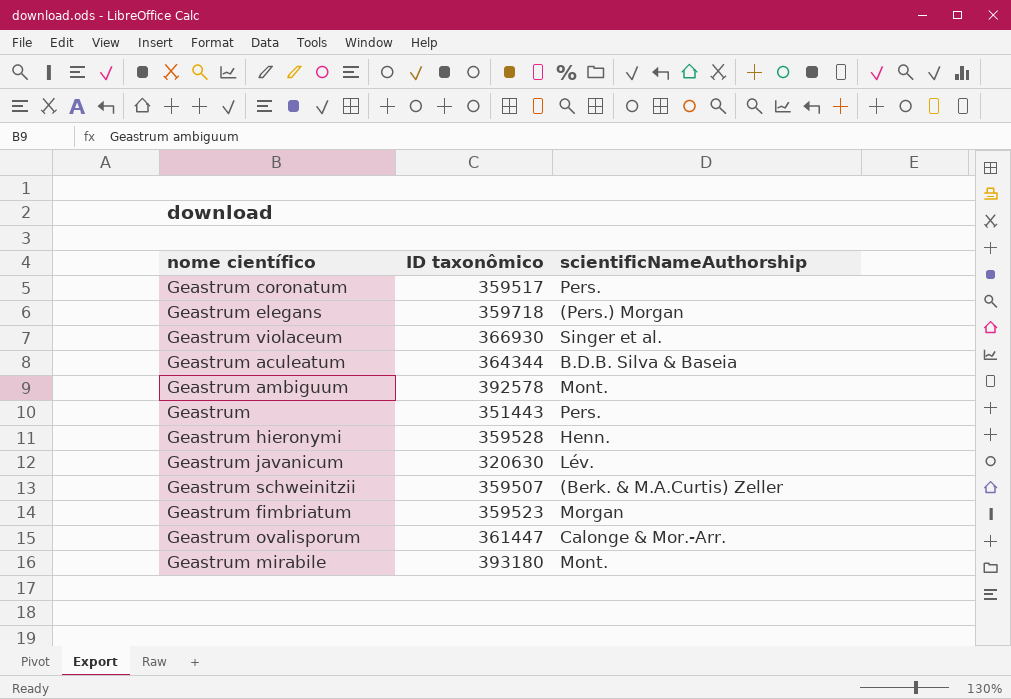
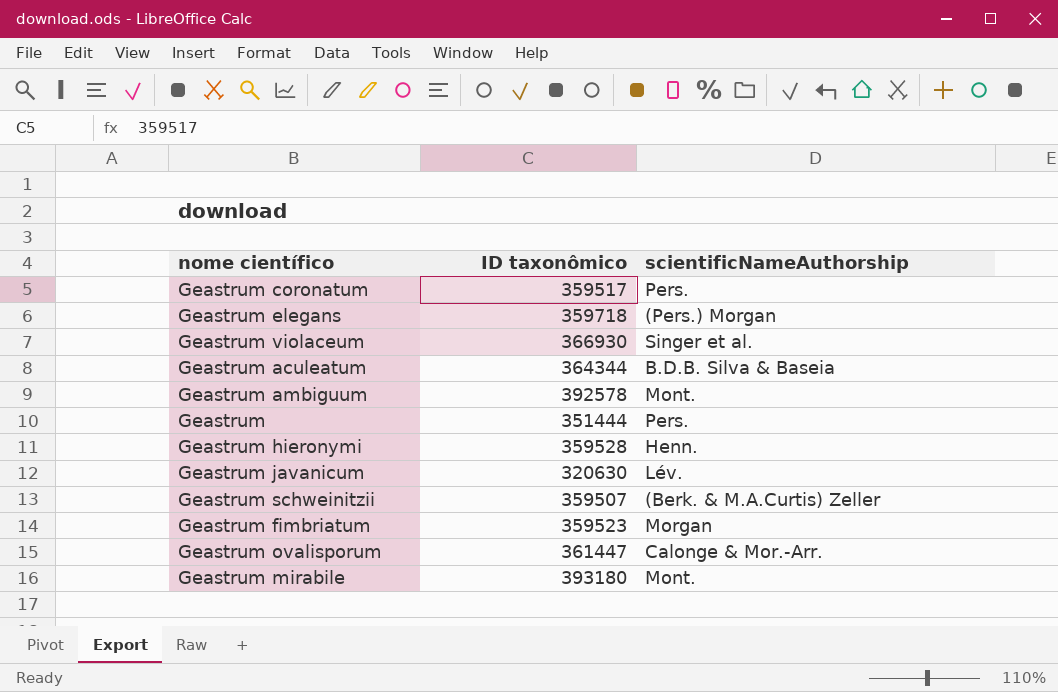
Geastrum | ID taxonômico: 351443 -> 351444

